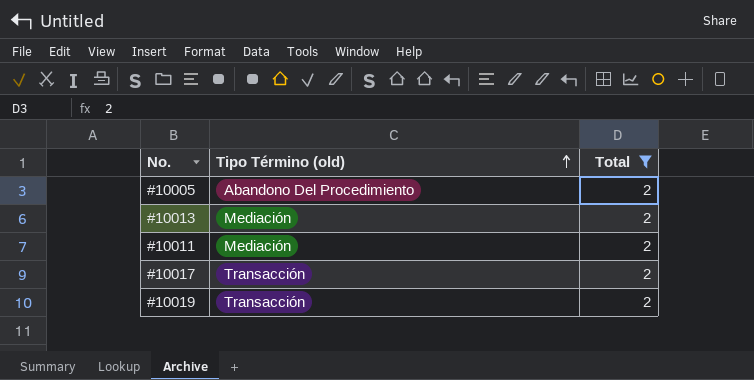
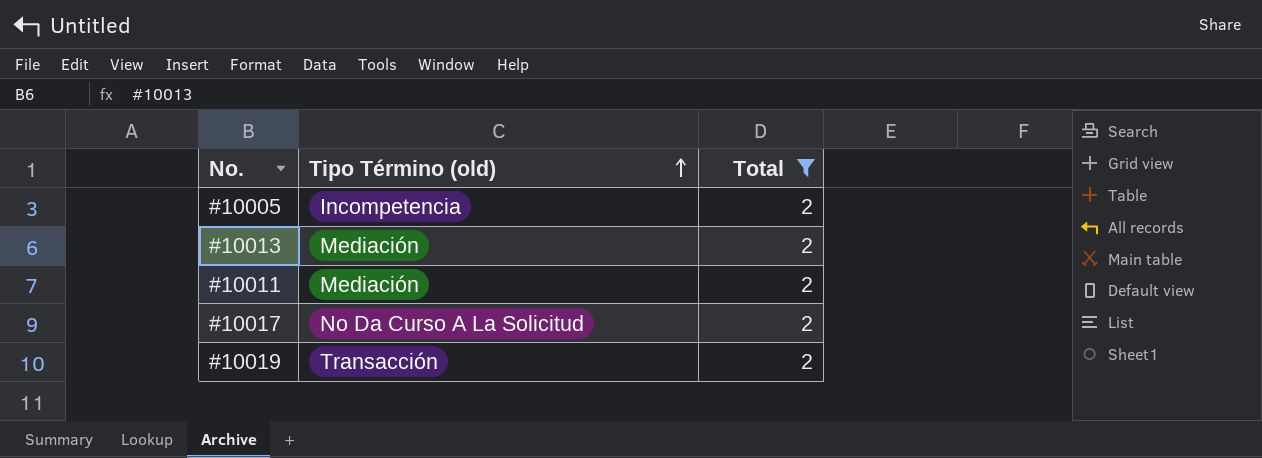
#10005 | Tipo Término (old): Abandono Del Procedimiento -> Incompetencia
#10017 | Tipo Término (old): Transacción -> No Da Curso A La Solicitud

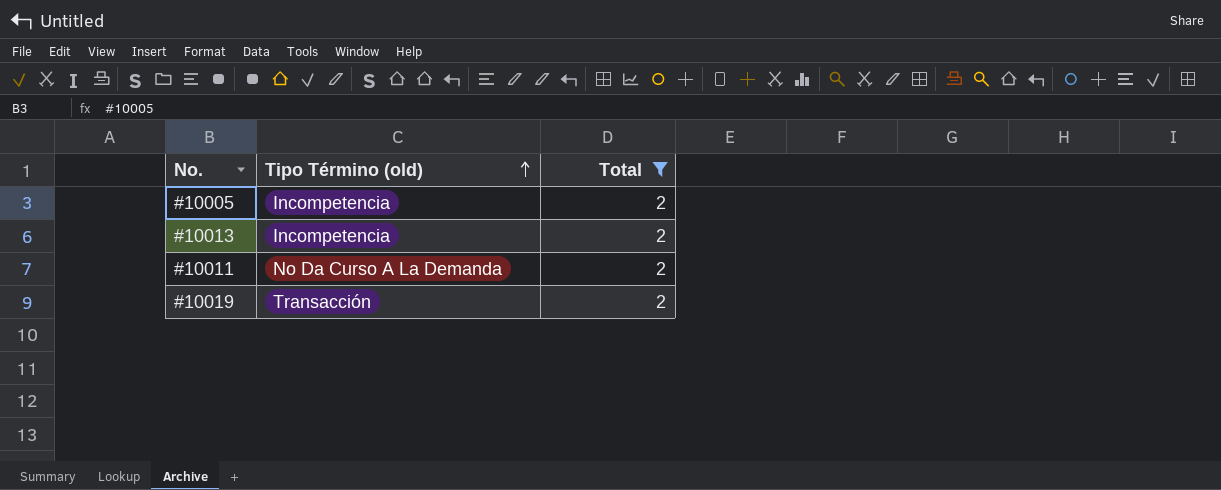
row #10017: No Da Curso A La Solicitud | 2 -> none
#10013 | Tipo Término (old): Mediación -> Incompetencia
#10011 | Tipo Término (old): Mediación -> No Da Curso A La Demanda

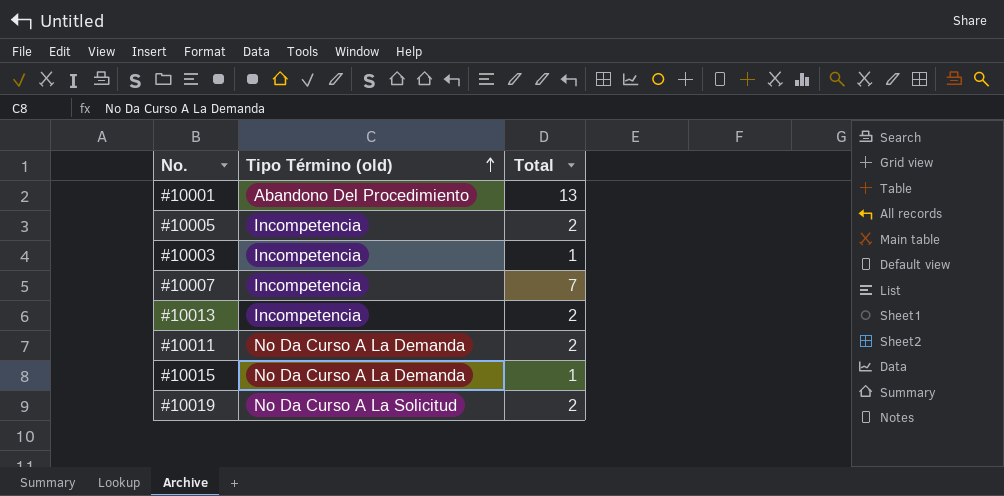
filter: Total = 2 -> none
#10019 | Tipo Término (old): Transacción -> No Da Curso A La Solicitud

